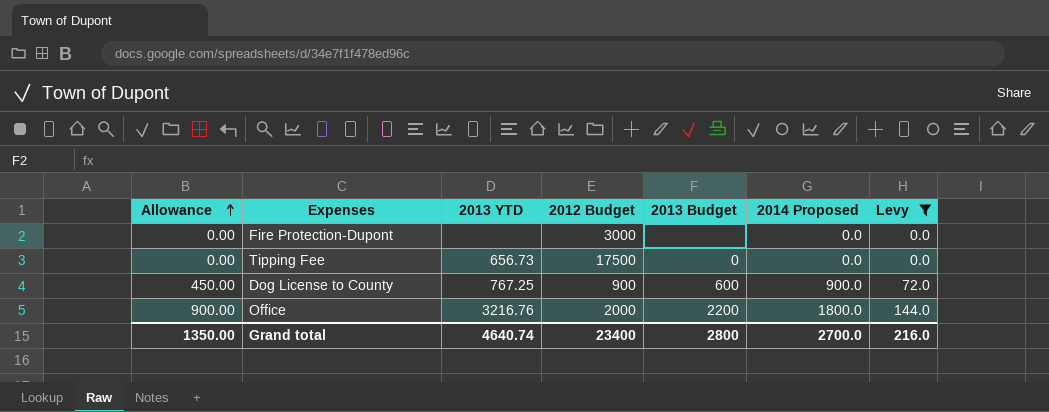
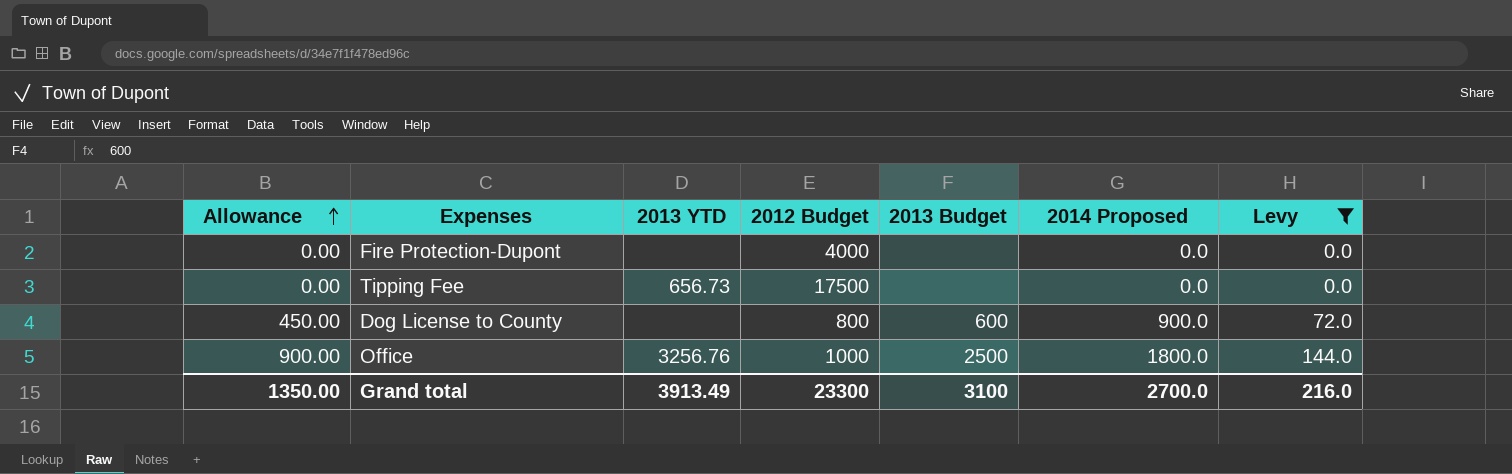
Fire Protection-Dupont | 2012 Budget: 3000 -> 4000
Tipping Fee | 2013 Budget: 0 -> none
Dog License to County | 2013 YTD: 767.25 -> none
Dog License to County | 2012 Budget: 900 -> 800
Office | 2013 YTD: 3216.76 -> 3256.76
Office | 2012 Budget: 2000 -> 1000
Office | 2013 Budget: 2200 -> 2500
Grand total | 2013 YTD: 4640.74 -> 3913.49
Grand total | 2012 Budget: 23400 -> 23300
Grand total | 2013 Budget: 2800 -> 3100

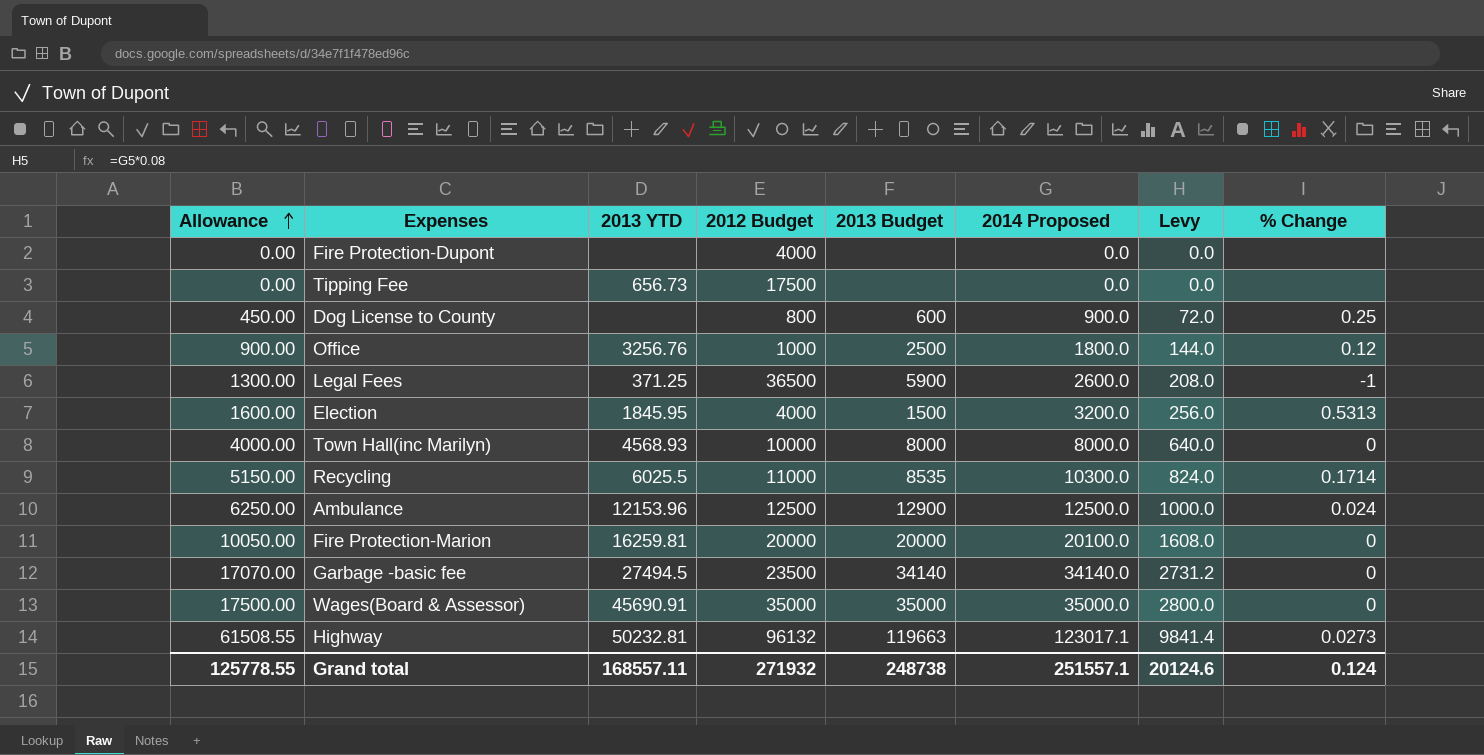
filter: Levy <= 144.0 -> none
column % Change | position: none -> 8
Grand total | Allowance: 1350.00 -> 125778.55
Grand total | 2013 YTD: 3913.49 -> 168557.11
Grand total | 2012 Budget: 23300 -> 271932
Grand total | 2013 Budget: 3100 -> 248738
Grand total | 2014 Proposed: 2700.0 -> 251557.1
Grand total | Levy: 216.0 -> 20124.6

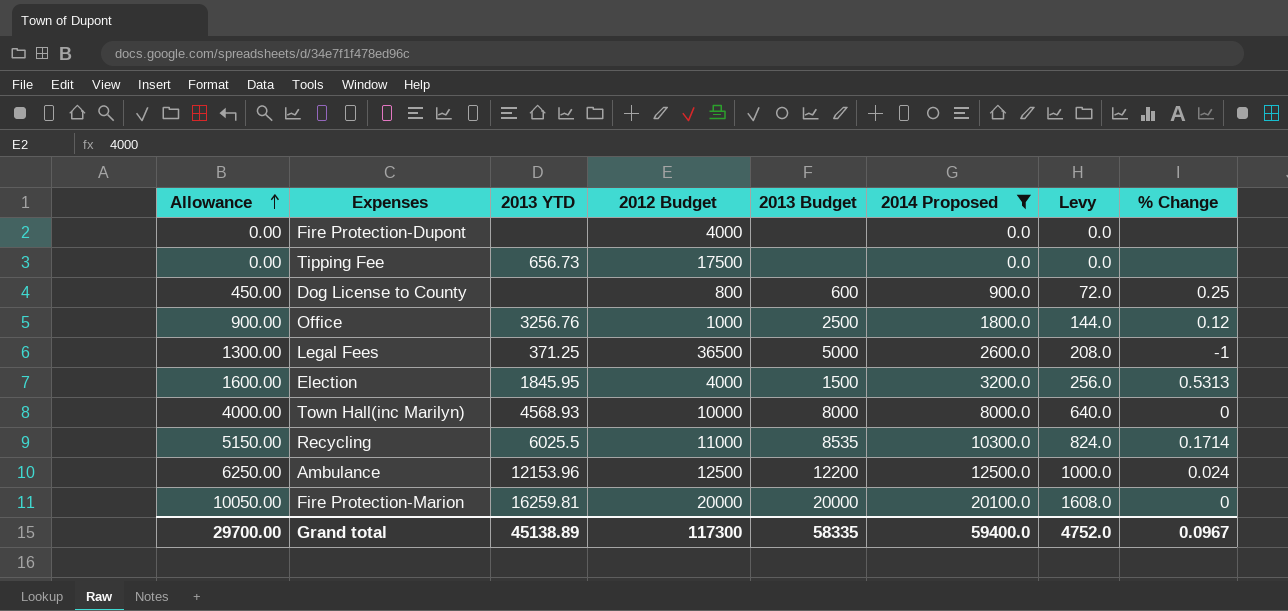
filter: none -> 2014 Proposed <= 20100.0
Legal Fees | 2013 Budget: 5900 -> 5000
Ambulance | 2013 Budget: 12900 -> 12200
Grand total | Allowance: 125778.55 -> 29700.00
Grand total | 2013 YTD: 168557.11 -> 45138.89
Grand total | 2012 Budget: 271932 -> 117300
Grand total | 2013 Budget: 248738 -> 58335
Grand total | 2014 Proposed: 251557.1 -> 59400.0
Grand total | Levy: 20124.6 -> 4752.0
Grand total | % Change: 0.124 -> 0.0967

